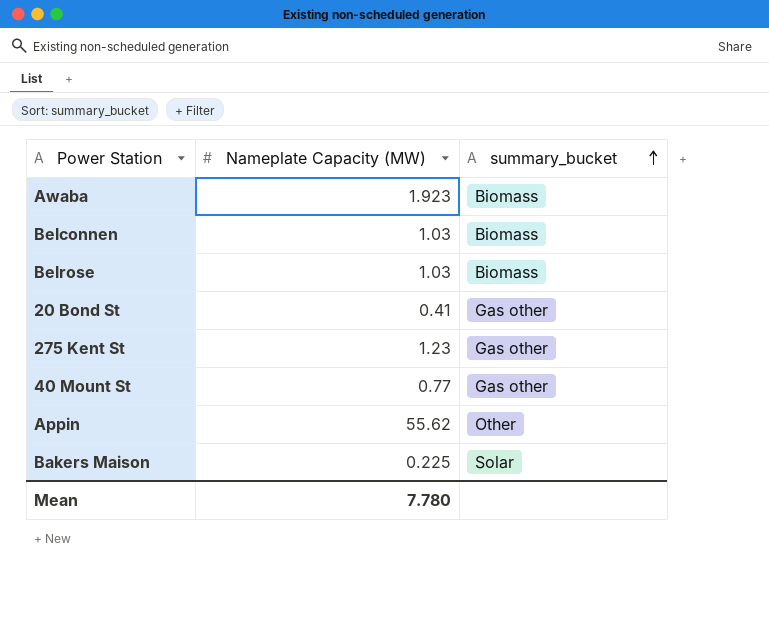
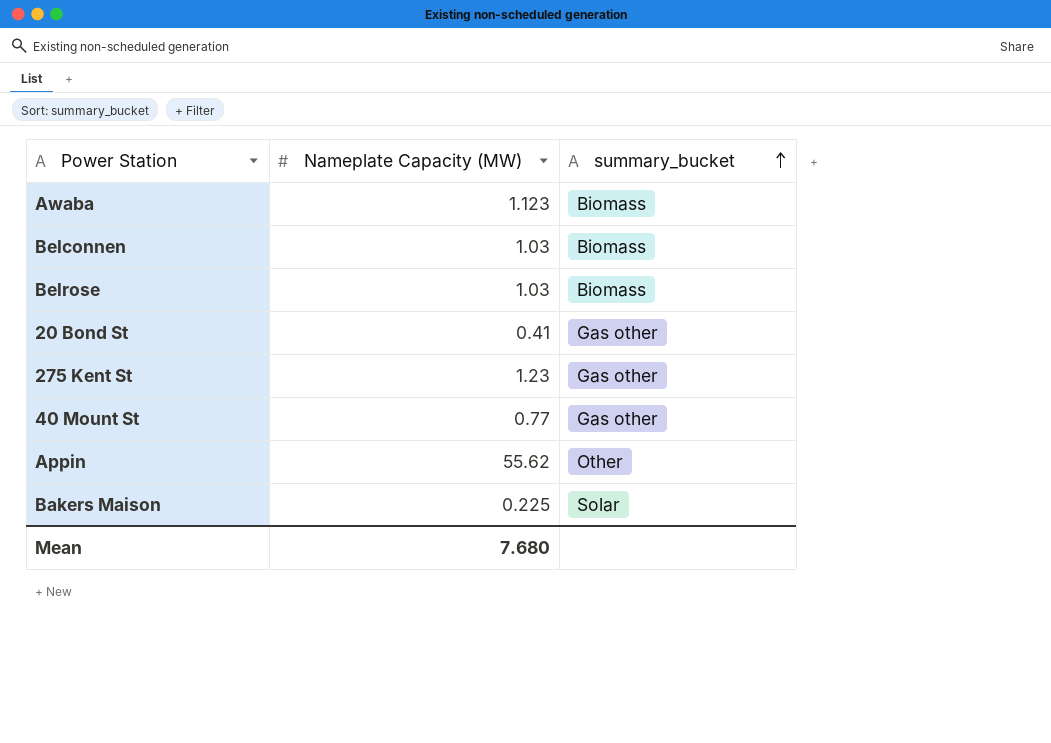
Awaba | Nameplate Capacity (MW): 1.923 -> 1.123
Mean | Nameplate Capacity (MW): 7.780 -> 7.680

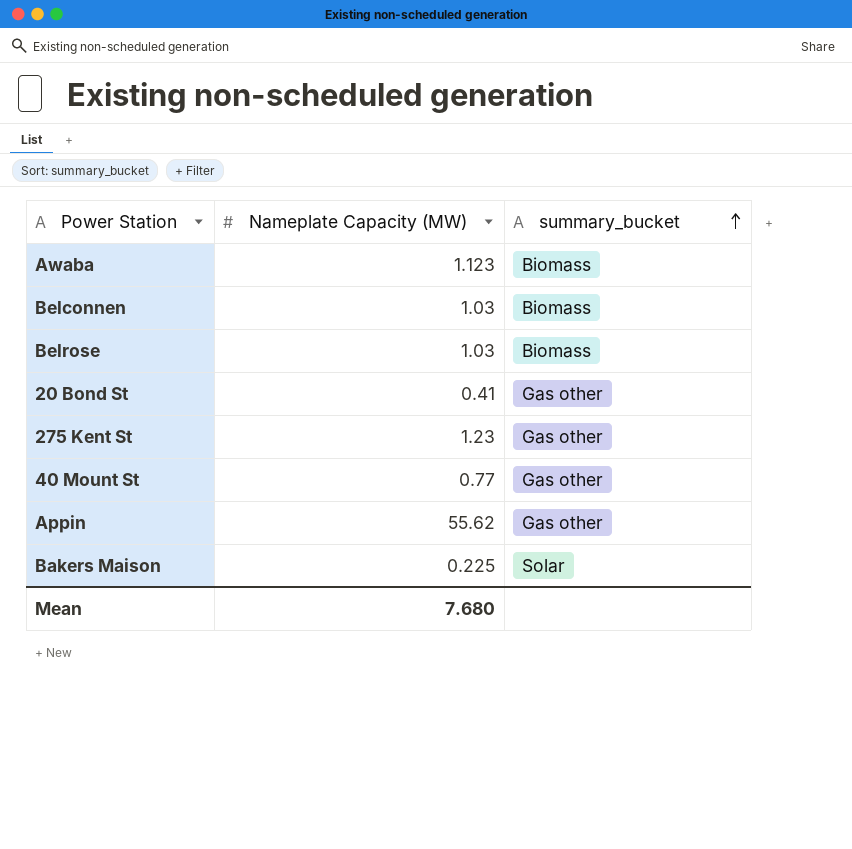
Appin | summary_bucket: Other -> Gas other

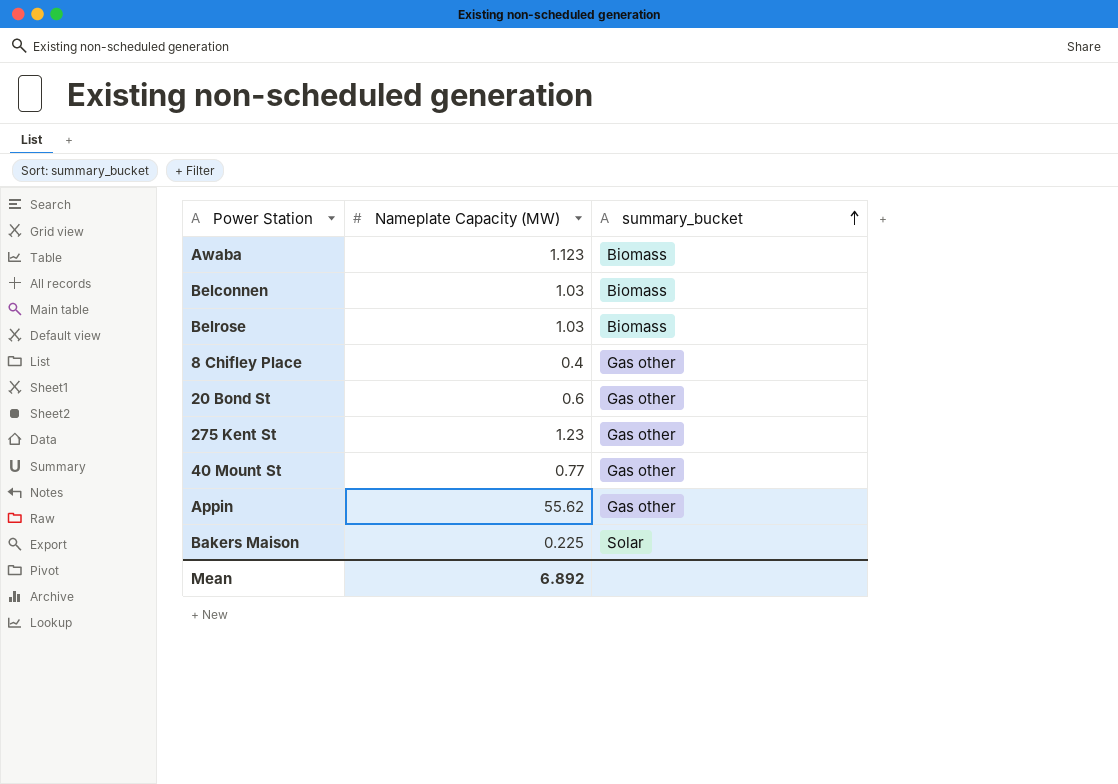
row 8 Chifley Place: none -> 0.4 | Gas other
20 Bond St | Nameplate Capacity (MW): 0.41 -> 0.6
Mean | Nameplate Capacity (MW): 7.680 -> 6.892

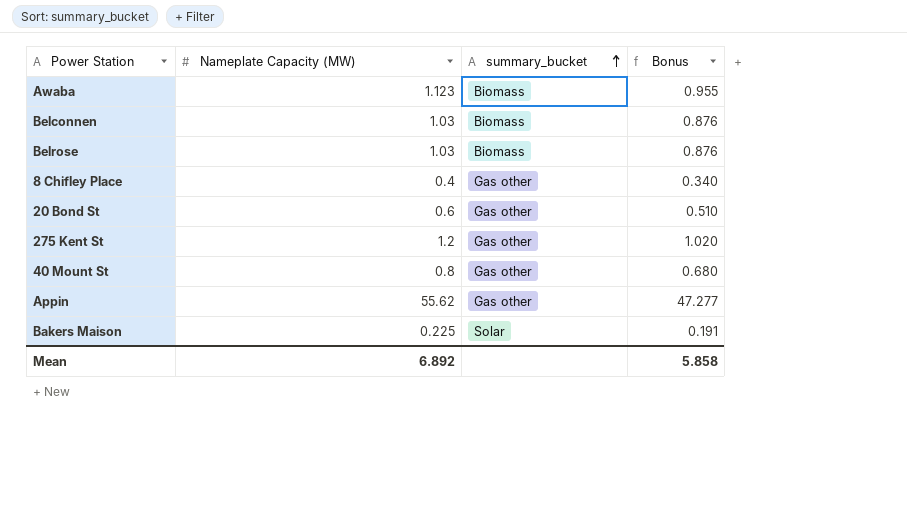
column Bonus | formula: none -> [Nameplate Capacity (MW)] * 0.85
275 Kent St | Nameplate Capacity (MW): 1.23 -> 1.2
40 Mount St | Nameplate Capacity (MW): 0.77 -> 0.8

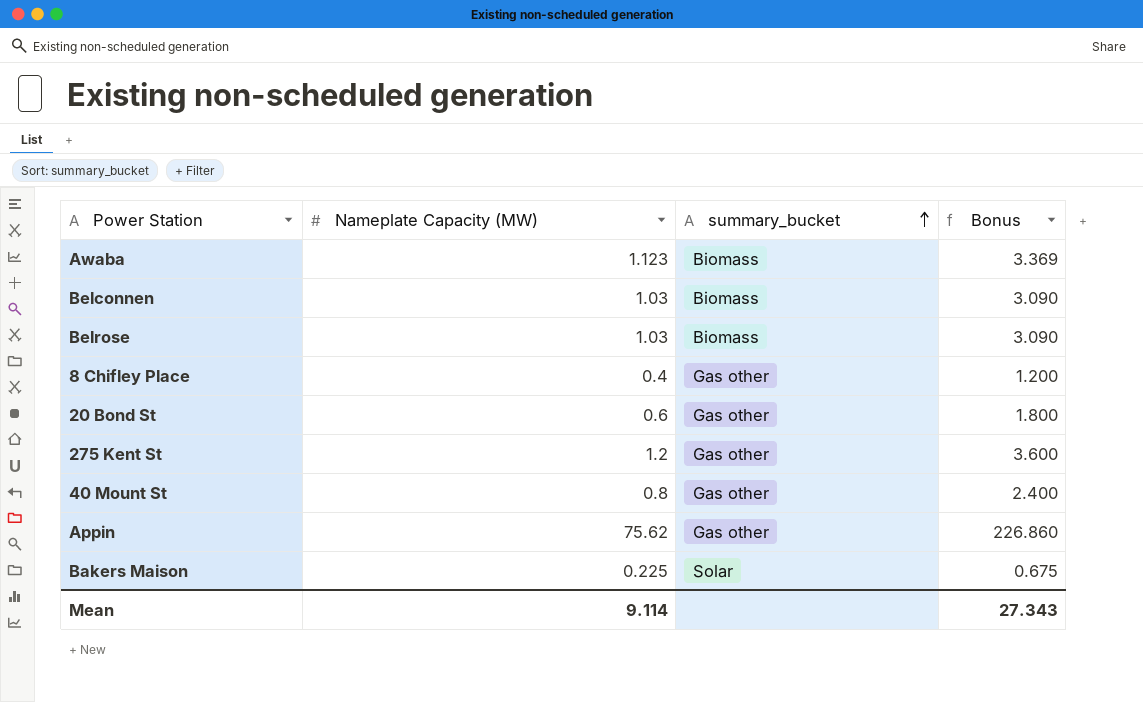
column Bonus | formula: [Nameplate Capacity (MW)] * 0.85 -> [Nameplate Capacity (MW)] * 3
Appin | Nameplate Capacity (MW): 55.62 -> 75.62
Mean | Nameplate Capacity (MW): 6.892 -> 9.114
Mean | Bonus: 5.858 -> 27.343

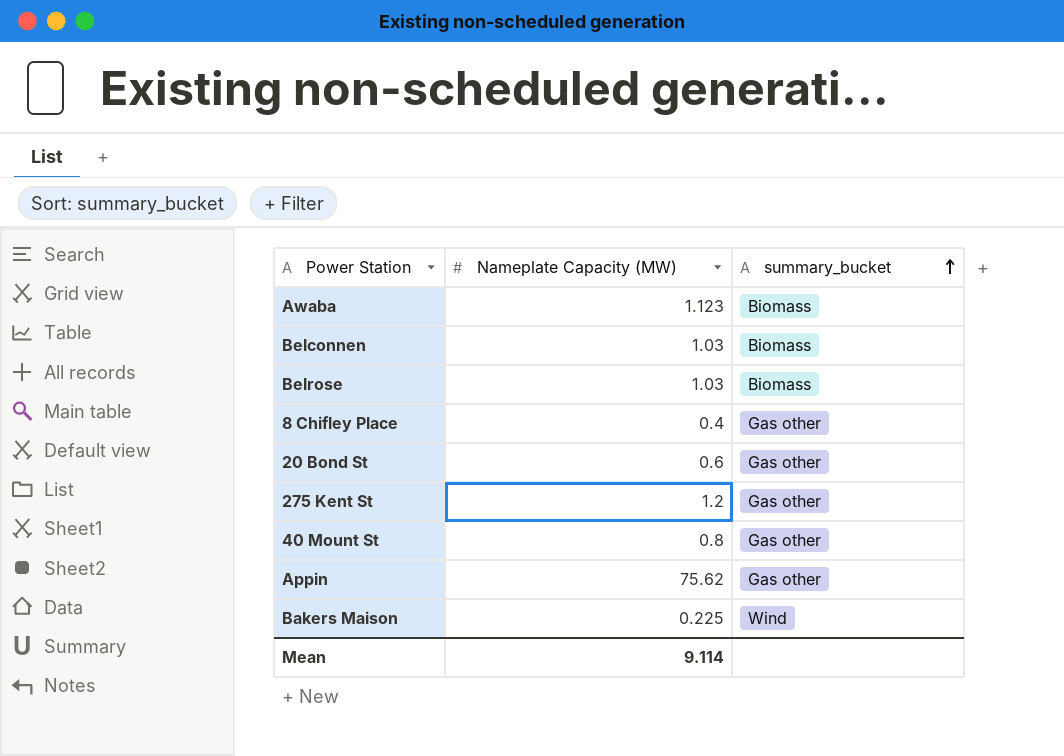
column Bonus | formula: [Nameplate Capacity (MW)] * 3 -> none
Bakers Maison | summary_bucket: Solar -> Wind

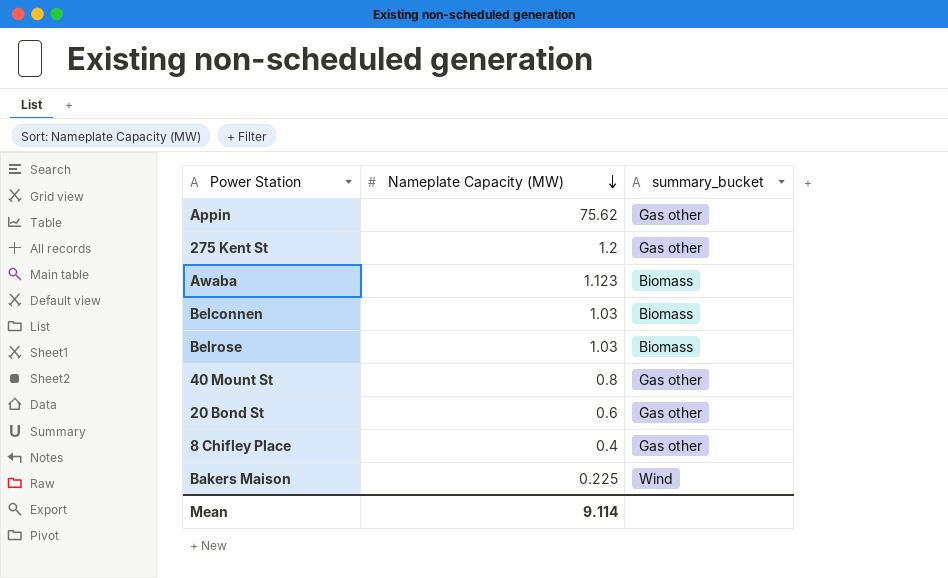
row order: summary_bucket ascending -> Nameplate Capacity (MW) descending

